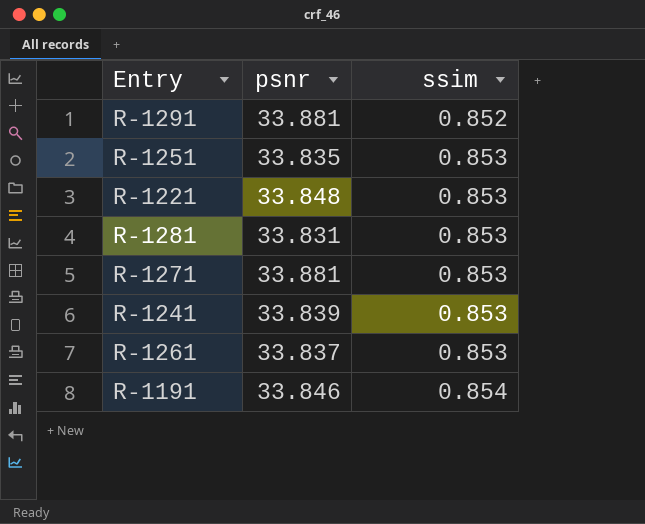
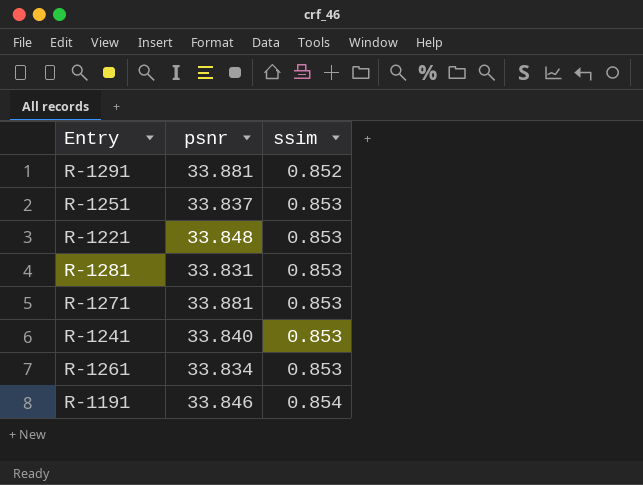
R-1251 | psnr: 33.835 -> 33.837
R-1241 | psnr: 33.839 -> 33.840
R-1261 | psnr: 33.837 -> 33.834

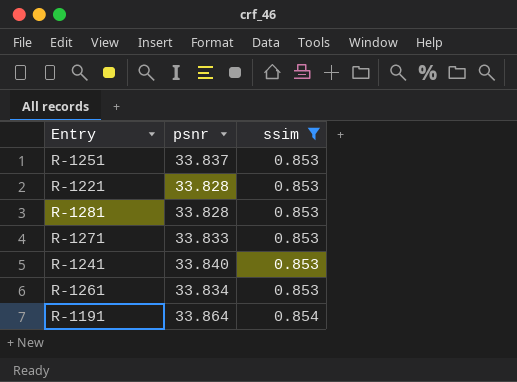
filter: none -> ssim != 0.852
R-1221 | psnr: 33.848 -> 33.828
R-1281 | psnr: 33.831 -> 33.828
R-1271 | psnr: 33.881 -> 33.833
R-1191 | psnr: 33.846 -> 33.864

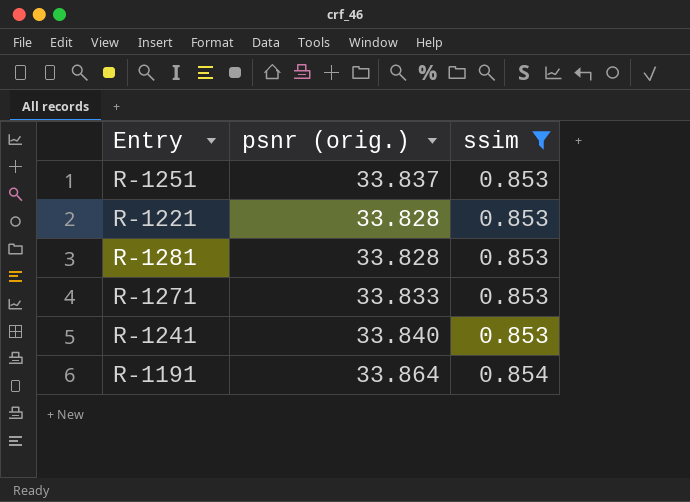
column name: psnr -> psnr (orig.)
row R-1261: 33.834 | 0.853 -> none

